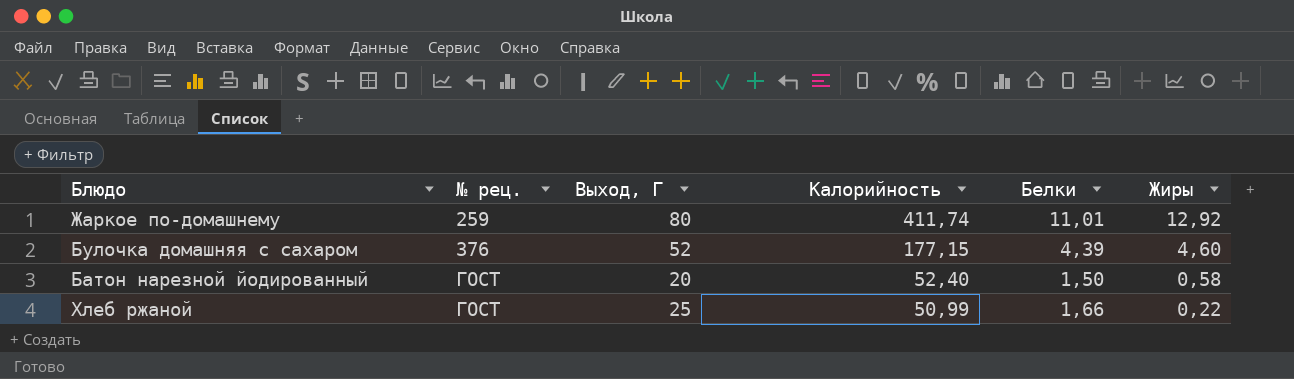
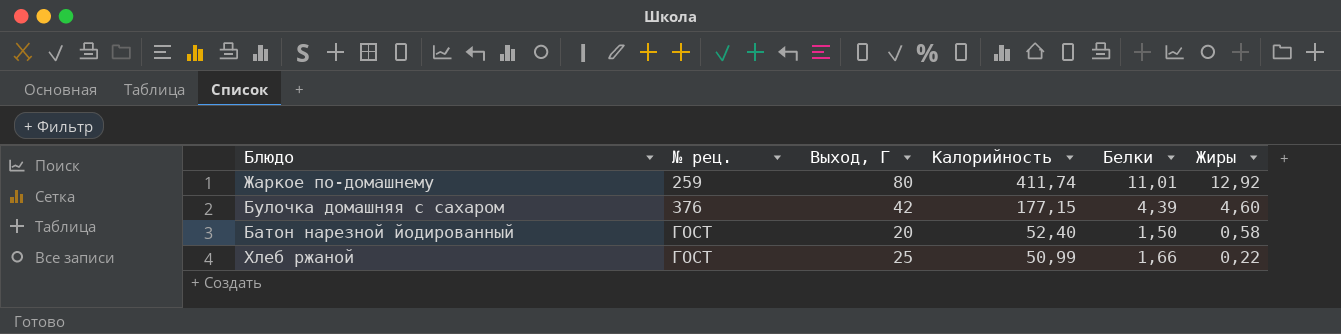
Булочка домашняя с сахаром | Выход, Г: 52 -> 42

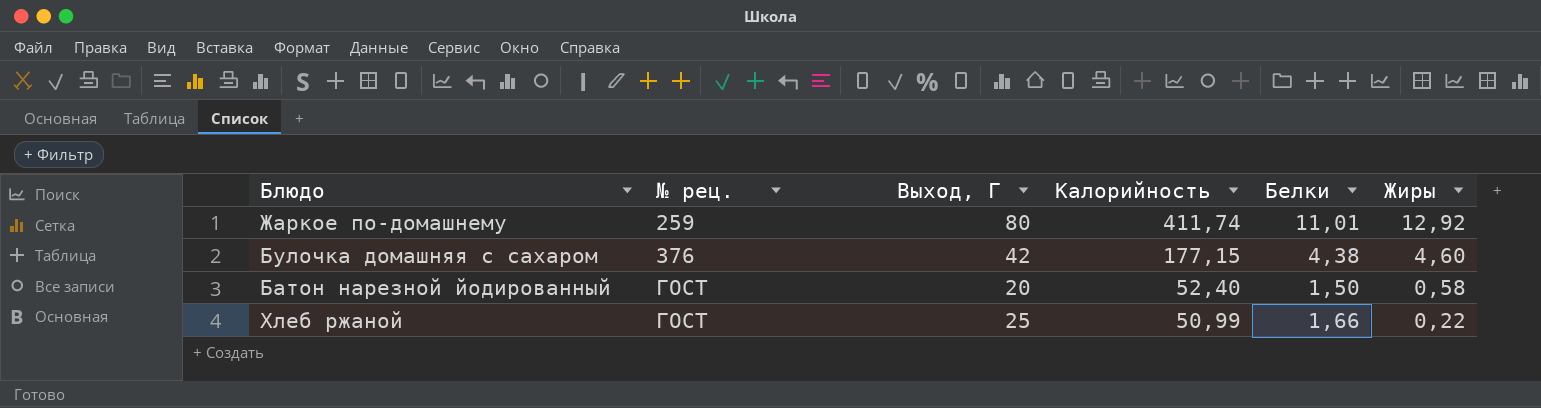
Булочка домашняя с сахаром | Белки: 4,39 -> 4,38

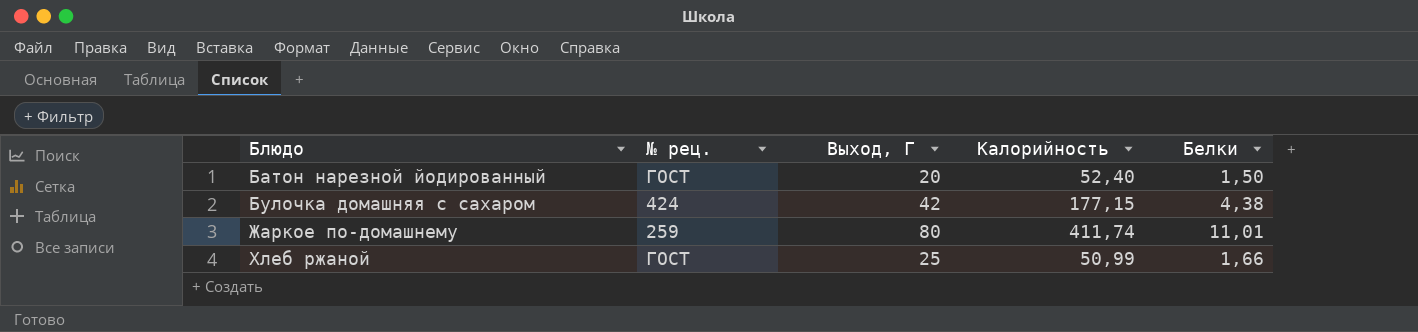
row order: № рец. ascending -> Блюдо ascending
column Жиры | position: 6 -> none
Булочка домашняя с сахаром | № рец.: 376 -> 424

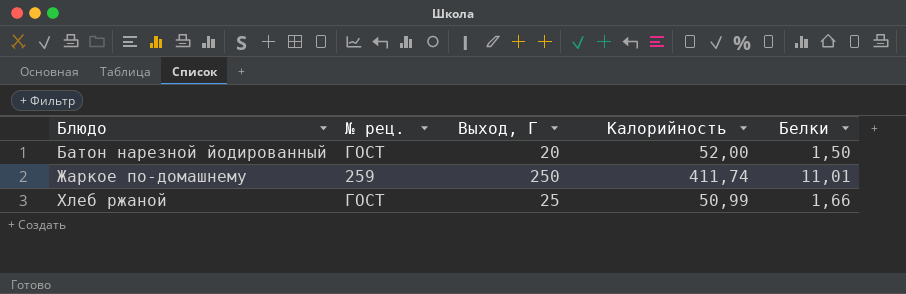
row Булочка домашняя с сахаром: 424 | 42 | 177,15 | 4,38 -> none
Батон нарезной йодированный | Калорийность: 52,40 -> 52,00
Жаркое по-домашнему | Выход, Г: 80 -> 250

